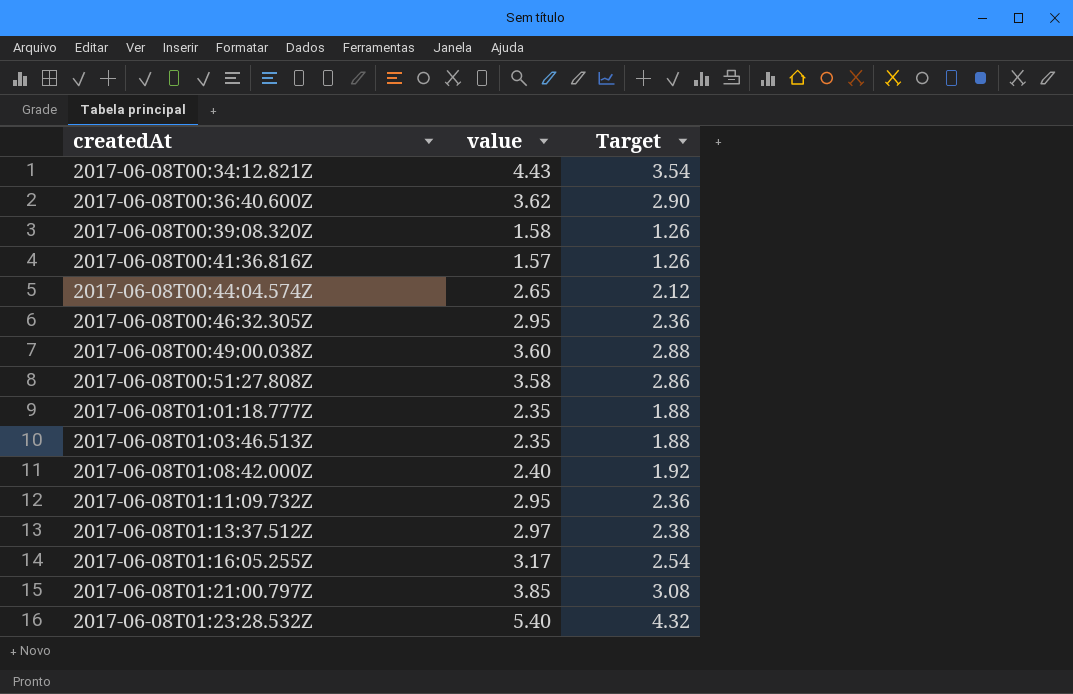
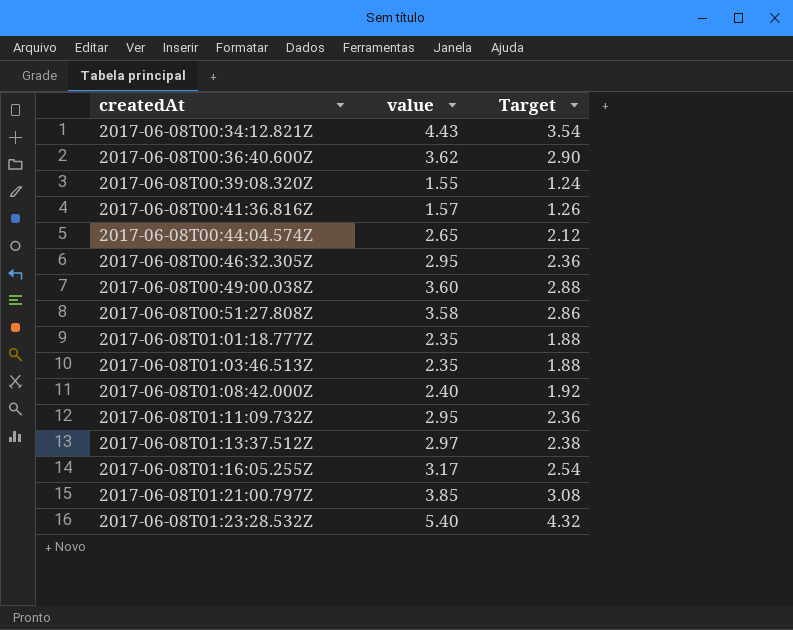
2017-06-08T00:39:08.320Z | value: 1.58 -> 1.55
2017-06-08T00:39:08.320Z | Target: 1.26 -> 1.24

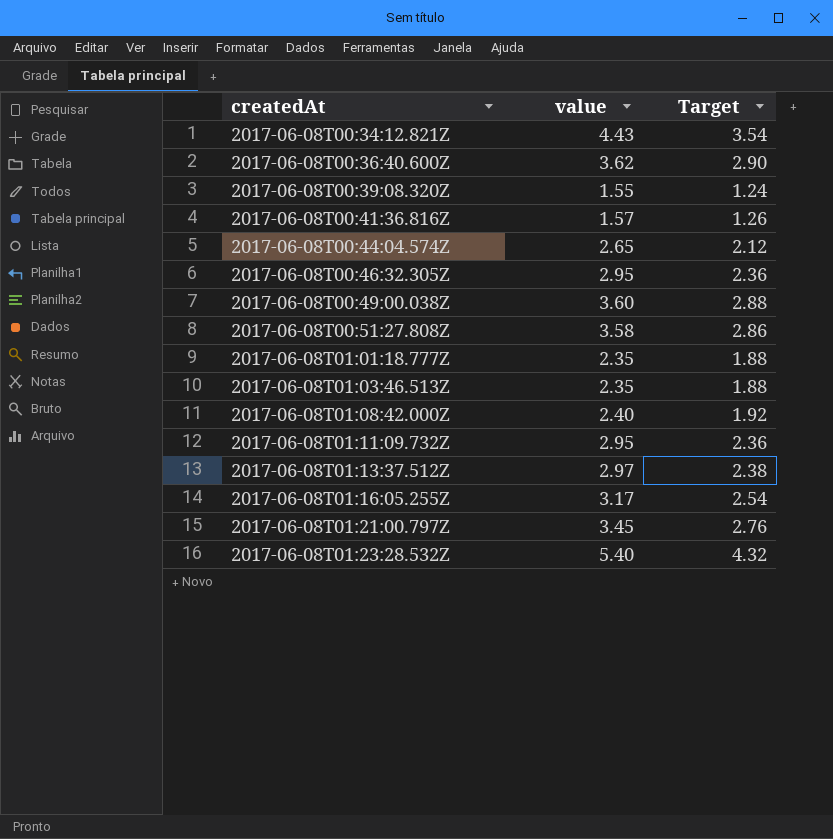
2017-06-08T01:21:00.797Z | value: 3.85 -> 3.45
2017-06-08T01:21:00.797Z | Target: 3.08 -> 2.76

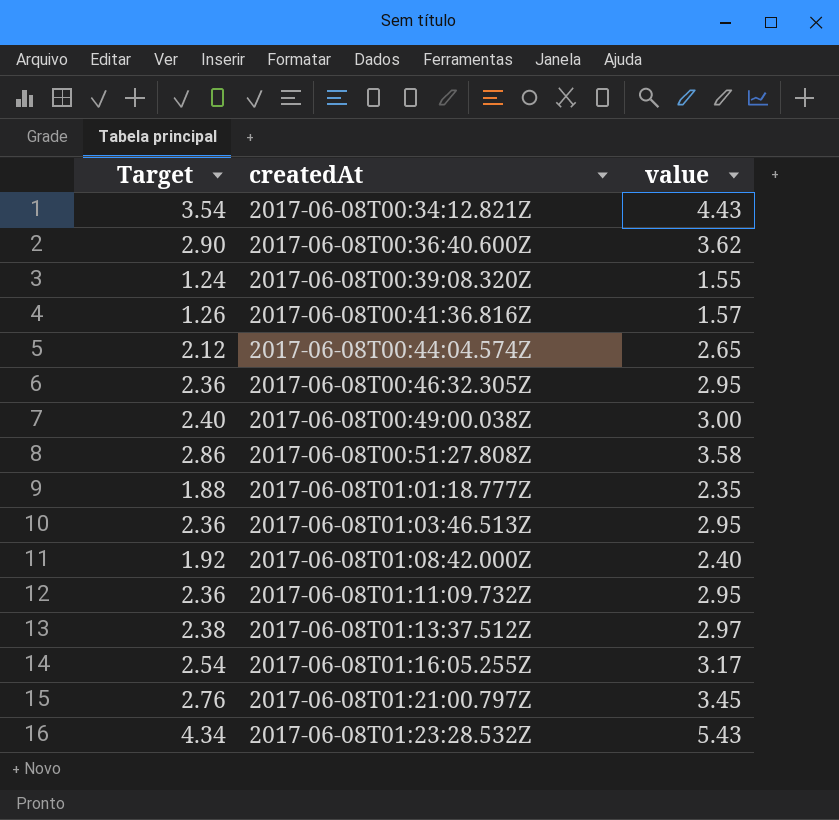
column Target | position: 3 -> 1
2017-06-08T00:49:00.038Z | Target: 2.88 -> 2.40
2017-06-08T00:49:00.038Z | value: 3.60 -> 3.00
2017-06-08T01:03:46.513Z | Target: 1.88 -> 2.36
2017-06-08T01:03:46.513Z | value: 2.35 -> 2.95
2017-06-08T01:23:28.532Z | Target: 4.32 -> 4.34
2017-06-08T01:23:28.532Z | value: 5.40 -> 5.43

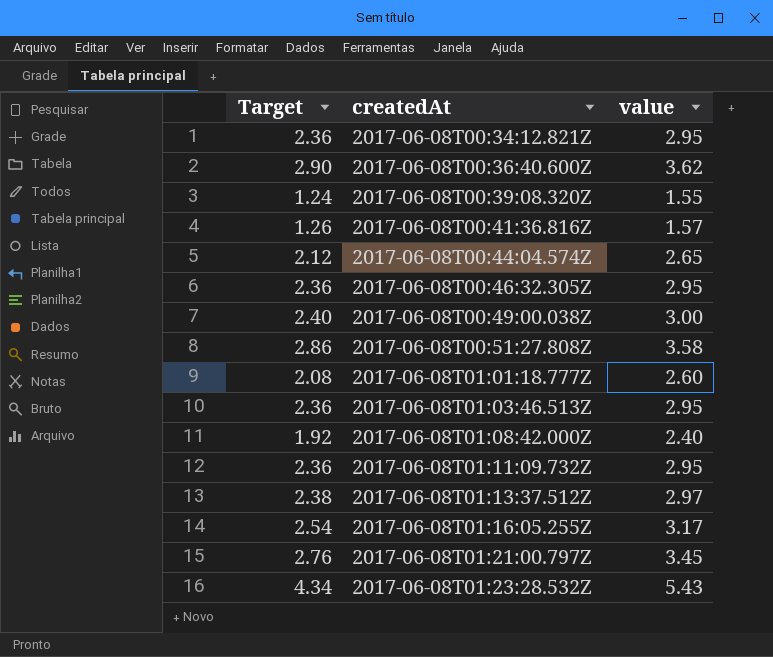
2017-06-08T00:34:12.821Z | Target: 3.54 -> 2.36
2017-06-08T00:34:12.821Z | value: 4.43 -> 2.95
2017-06-08T01:01:18.777Z | Target: 1.88 -> 2.08
2017-06-08T01:01:18.777Z | value: 2.35 -> 2.60

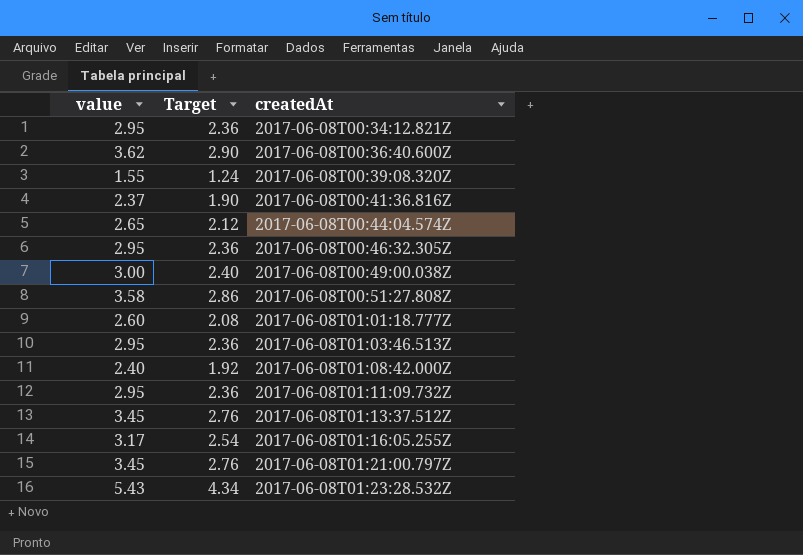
column value | position: 3 -> 1
2017-06-08T00:41:36.816Z | value: 1.57 -> 2.37
2017-06-08T00:41:36.816Z | Target: 1.26 -> 1.90
2017-06-08T01:13:37.512Z | value: 2.97 -> 3.45
2017-06-08T01:13:37.512Z | Target: 2.38 -> 2.76

